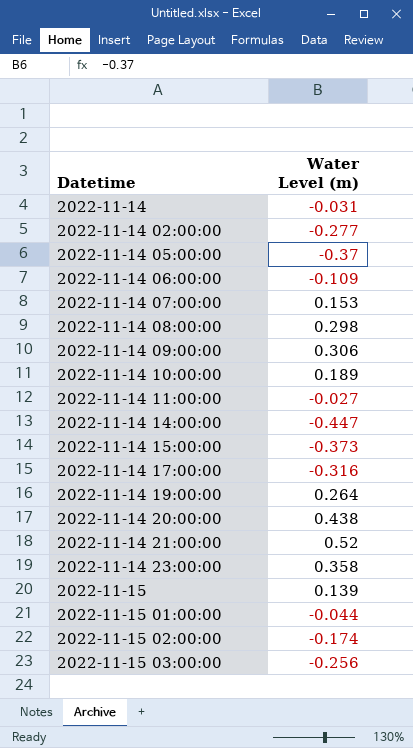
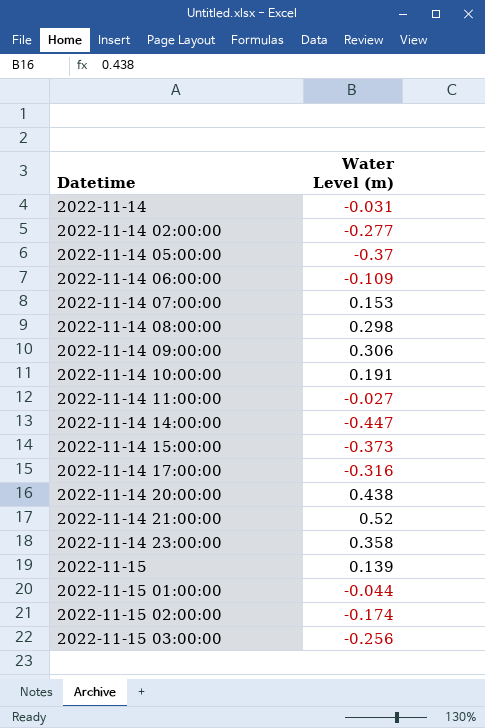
row 2022-11-14 19:00:00: 0.264 -> none
2022-11-14 10:00:00 | Water Level (m): 0.189 -> 0.191

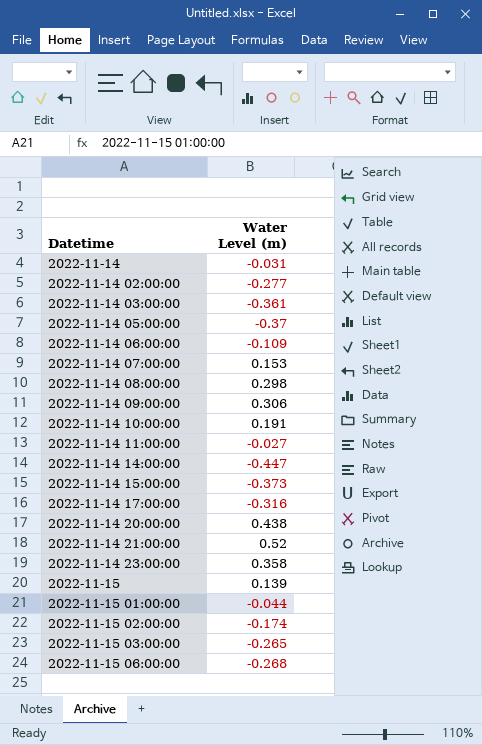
row 2022-11-14 03:00:00: none -> -0.361
2022-11-15 03:00:00 | Water Level (m): -0.256 -> -0.265
row 2022-11-15 06:00:00: none -> -0.268

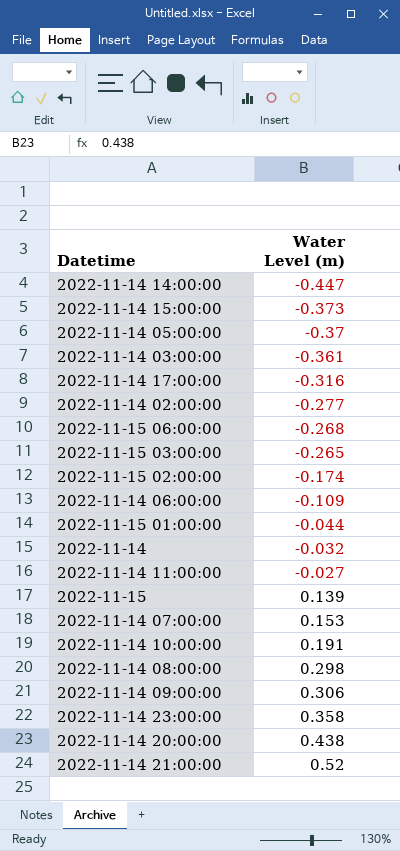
row order: Datetime ascending -> Water Level (m) ascending
2022-11-14 | Water Level (m): -0.031 -> -0.032

